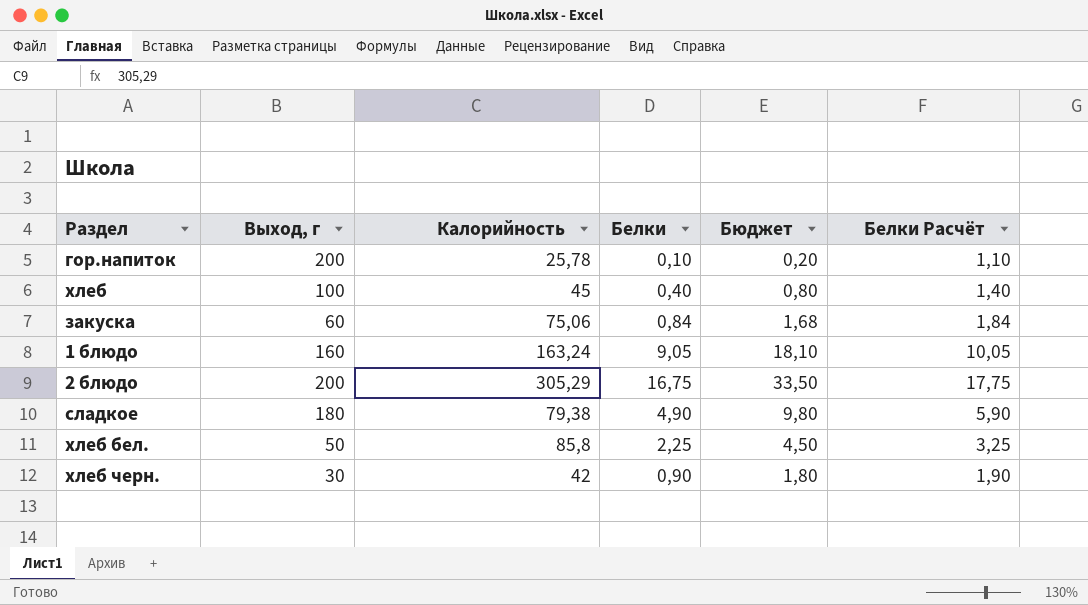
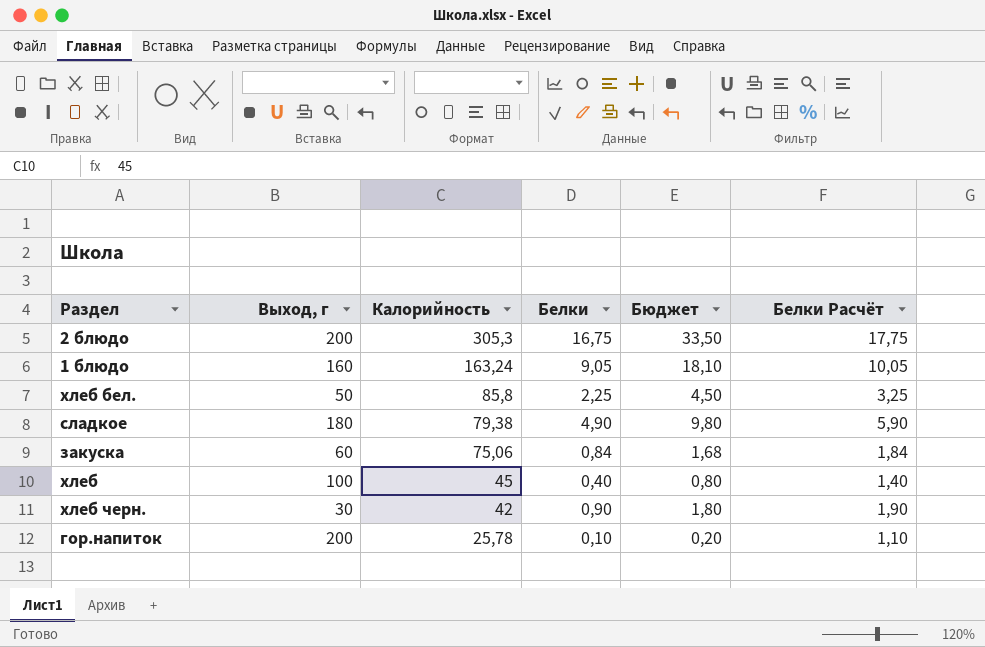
row order: none -> Калорийность descending
2 блюдо | Калорийность: 305,29 -> 305,3

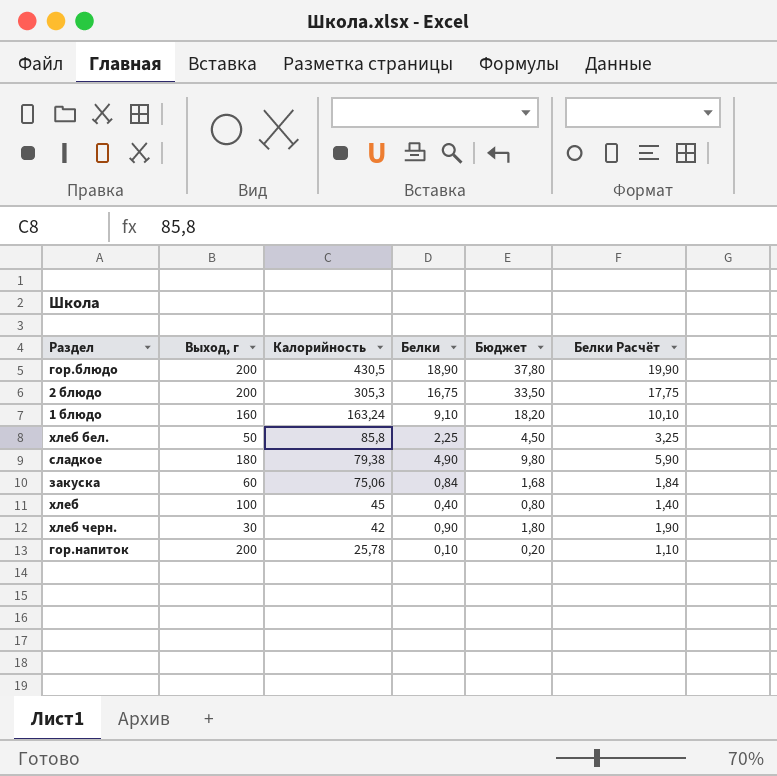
row гор.блюдо: none -> 200 | 430,5 | 18,90 | 37,80 | 19,90
1 блюдо | Белки: 9,05 -> 9,10
1 блюдо | Бюджет: 18,10 -> 18,20
1 блюдо | Белки Расчёт: 10,05 -> 10,10

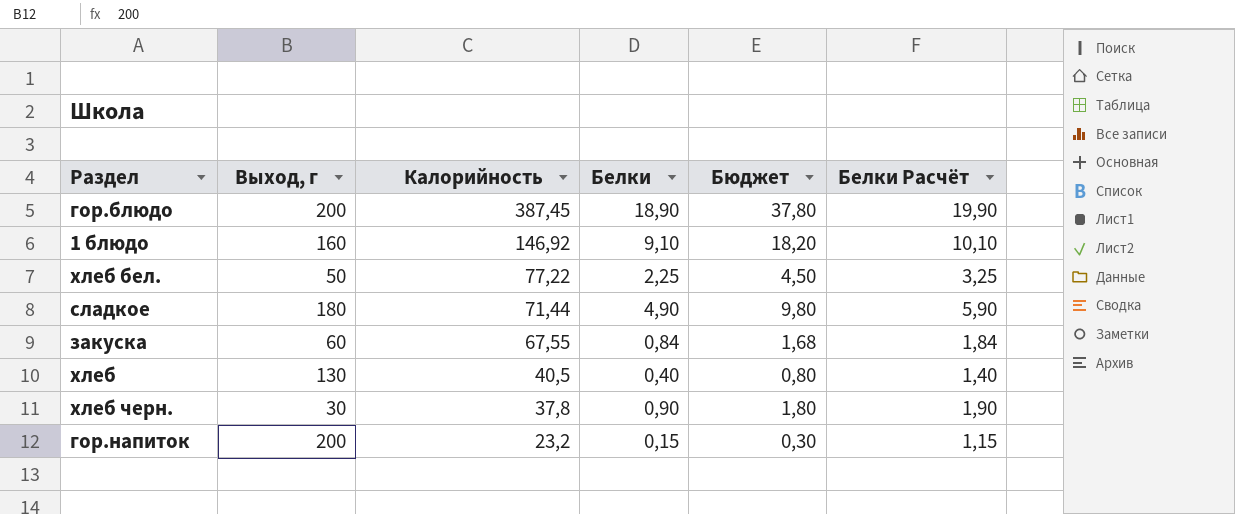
row 2 блюдо: 200 | 305,3 | 16,75 | 33,50 | 17,75 -> none
гор.блюдо | Калорийность: 430,5 -> 387,45
1 блюдо | Калорийность: 163,24 -> 146,92
хлеб бел. | Калорийность: 85,8 -> 77,22
сладкое | Калорийность: 79,38 -> 71,44
закуска | Калорийность: 75,06 -> 67,55
хлеб | Выход, г: 100 -> 130
хлеб | Калорийность: 45 -> 40,5
хлеб черн. | Калорийность: 42 -> 37,8
гор.напиток | Калорийность: 25,78 -> 23,2
гор.напиток | Белки: 0,10 -> 0,15
гор.напиток | Бюджет: 0,20 -> 0,30
гор.напиток | Белки Расчёт: 1,10 -> 1,15

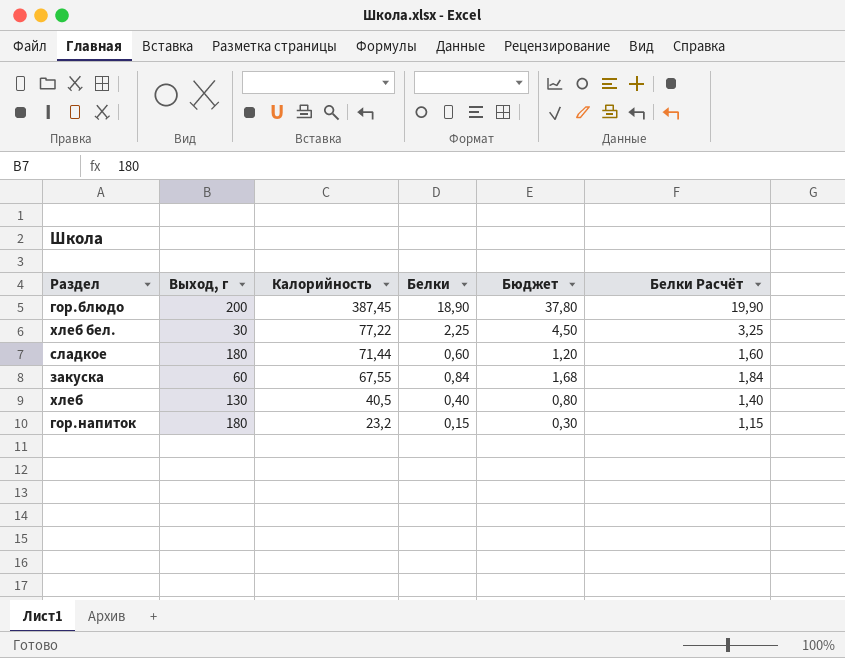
row 1 блюдо: 160 | 146,92 | 9,10 | 18,20 | 10,10 -> none
row хлеб черн.: 30 | 37,8 | 0,90 | 1,80 | 1,90 -> none
хлеб бел. | Выход, г: 50 -> 30
сладкое | Белки: 4,90 -> 0,60
сладкое | Бюджет: 9,80 -> 1,20
сладкое | Белки Расчёт: 5,90 -> 1,60
гор.напиток | Выход, г: 200 -> 180

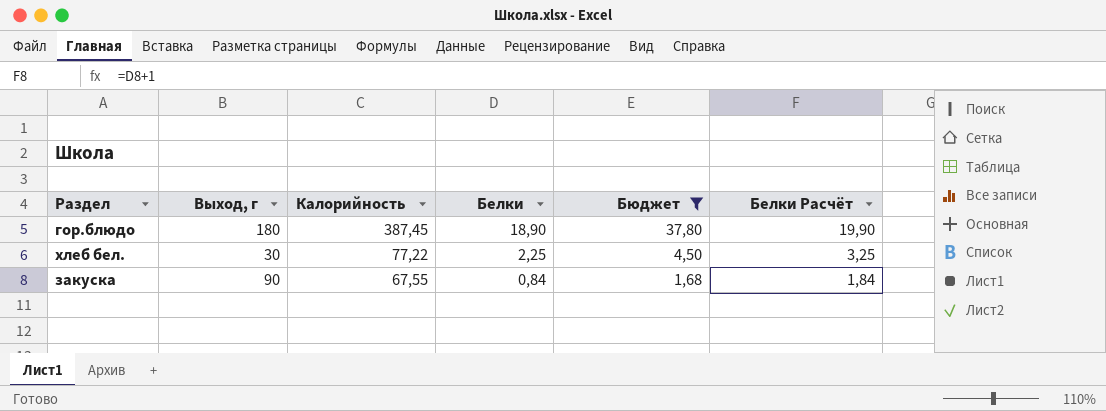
filter: none -> Бюджет >= 1,68
гор.блюдо | Выход, г: 200 -> 180
закуска | Выход, г: 60 -> 90

